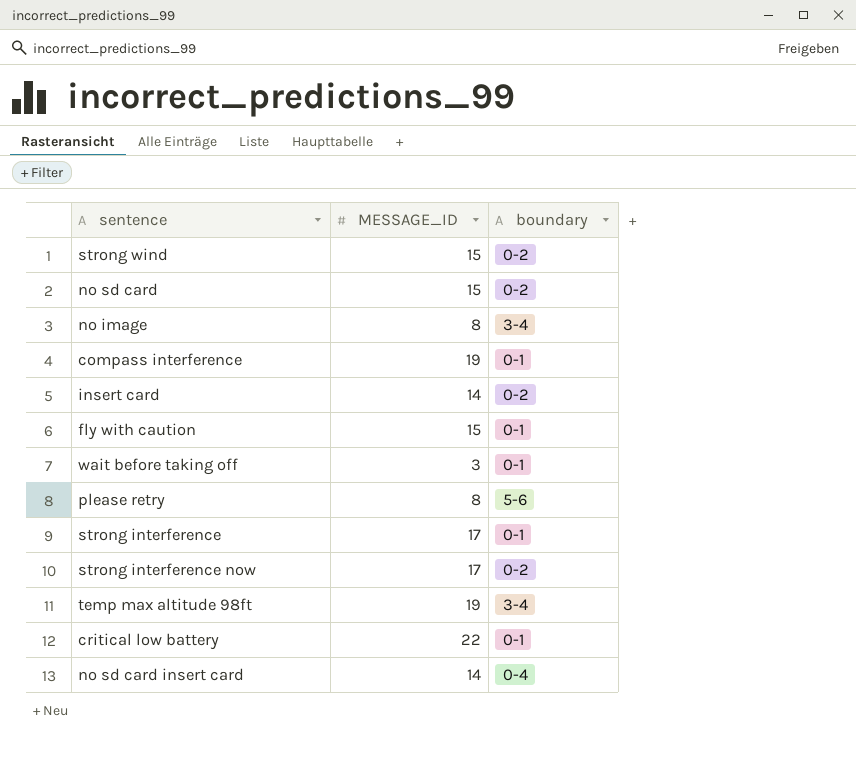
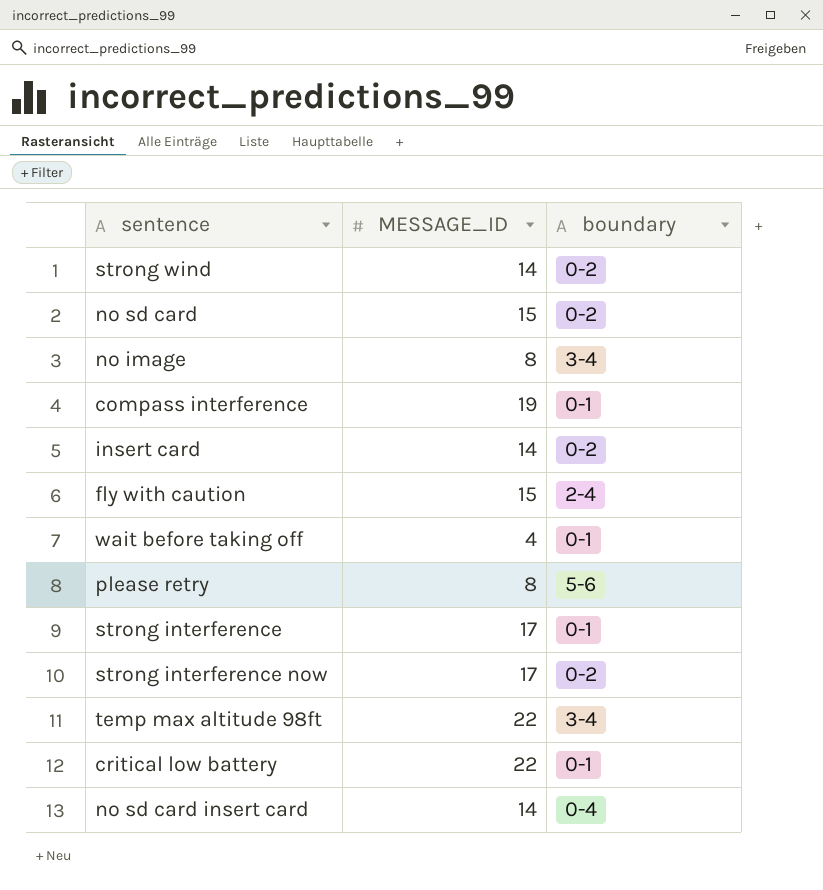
strong wind | MESSAGE_ID: 15 -> 14
fly with caution | boundary: 0-1 -> 2-4
wait before taking off | MESSAGE_ID: 3 -> 4
temp max altitude 98ft | MESSAGE_ID: 19 -> 22

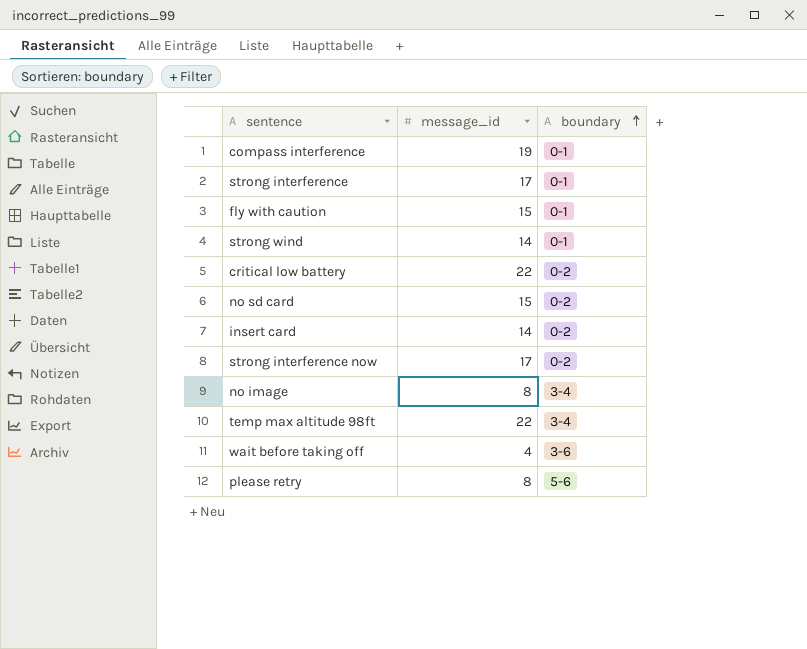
row order: none -> boundary ascending
column name: MESSAGE_ID -> message_id
row no sd card insert card: 14 | 0-4 -> none
fly with caution | boundary: 2-4 -> 0-1
strong wind | boundary: 0-2 -> 0-1
critical low battery | boundary: 0-1 -> 0-2
wait before taking off | boundary: 0-1 -> 3-6

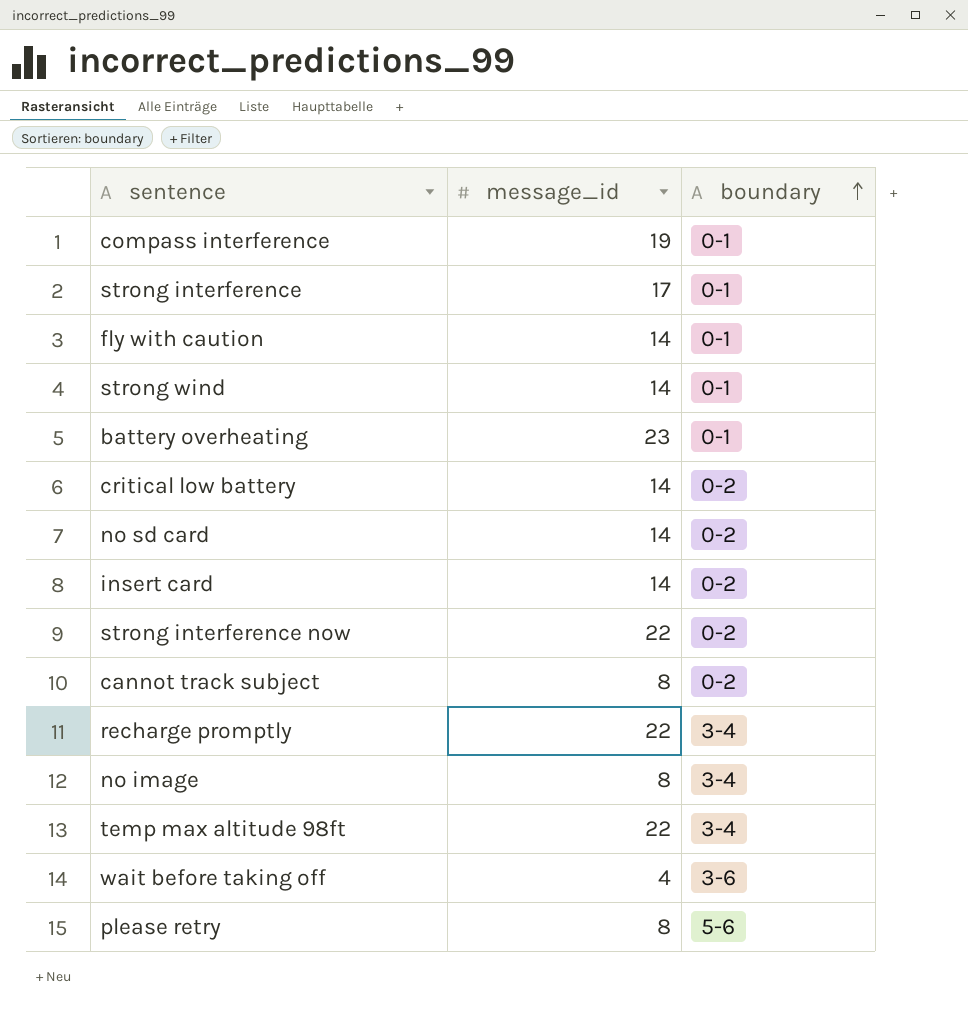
fly with caution | message_id: 15 -> 14
row battery overheating: none -> 23 | 0-1
critical low battery | message_id: 22 -> 14
no sd card | message_id: 15 -> 14
strong interference now | message_id: 17 -> 22
row cannot track subject: none -> 8 | 0-2
row recharge promptly: none -> 22 | 3-4

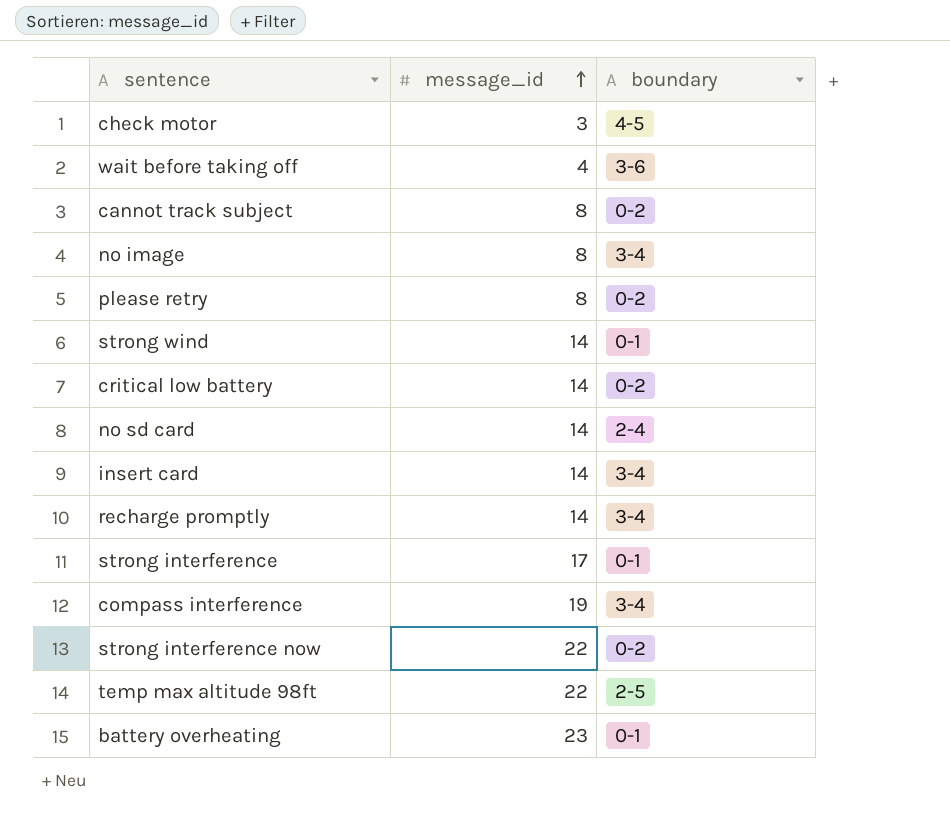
row order: boundary ascending -> message_id ascending
row fly with caution: 14 | 0-1 -> none
row check motor: none -> 3 | 4-5
please retry | boundary: 5-6 -> 0-2
no sd card | boundary: 0-2 -> 2-4
insert card | boundary: 0-2 -> 3-4
recharge promptly | message_id: 22 -> 14
compass interference | boundary: 0-1 -> 3-4
temp max altitude 98ft | boundary: 3-4 -> 2-5

